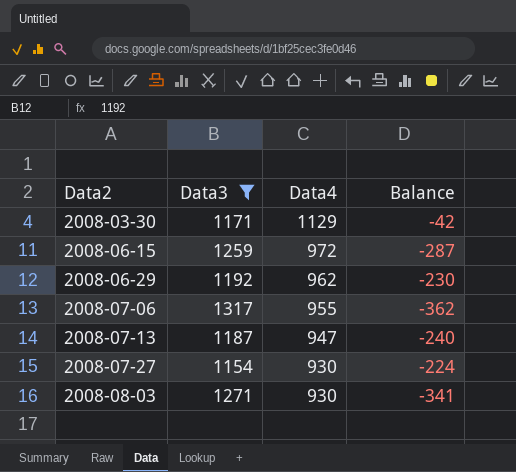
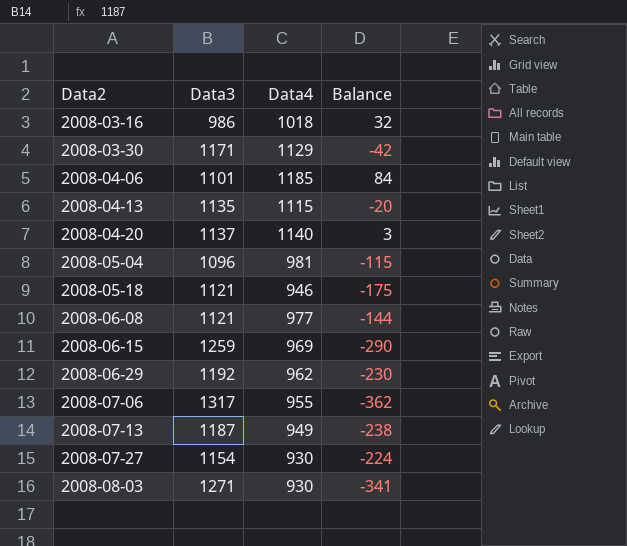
filter: Data3 >= 1154 -> none
2008-06-15 | Data4: 972 -> 969
2008-06-15 | Balance: -287 -> -290
2008-07-13 | Data4: 947 -> 949
2008-07-13 | Balance: -240 -> -238

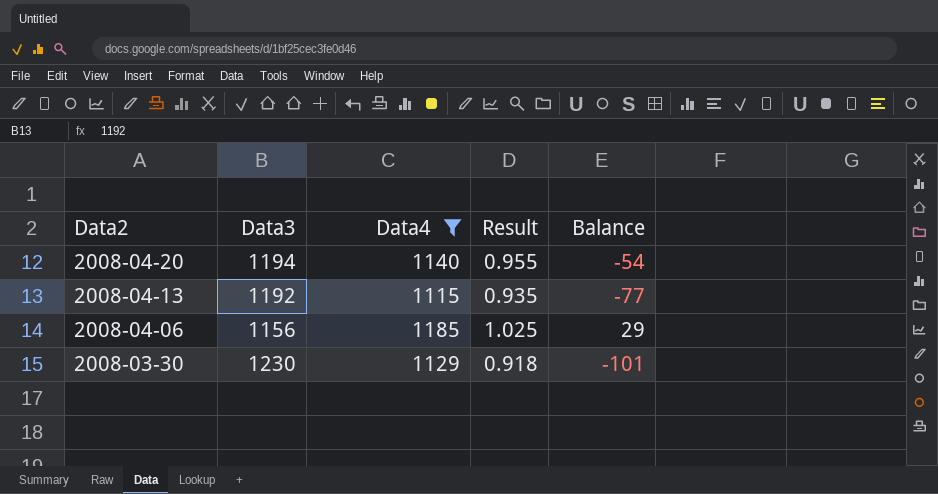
filter: none -> Data4 >= 1115
row order: Data2 ascending -> Data2 descending
column Result | formula: none -> [Data4] / [Data3]
2008-04-20 | Data3: 1137 -> 1194
2008-04-20 | Balance: 3 -> -54
2008-04-13 | Data3: 1135 -> 1192
2008-04-13 | Balance: -20 -> -77
2008-04-06 | Data3: 1101 -> 1156
2008-04-06 | Balance: 84 -> 29
2008-03-30 | Data3: 1171 -> 1230
2008-03-30 | Balance: -42 -> -101

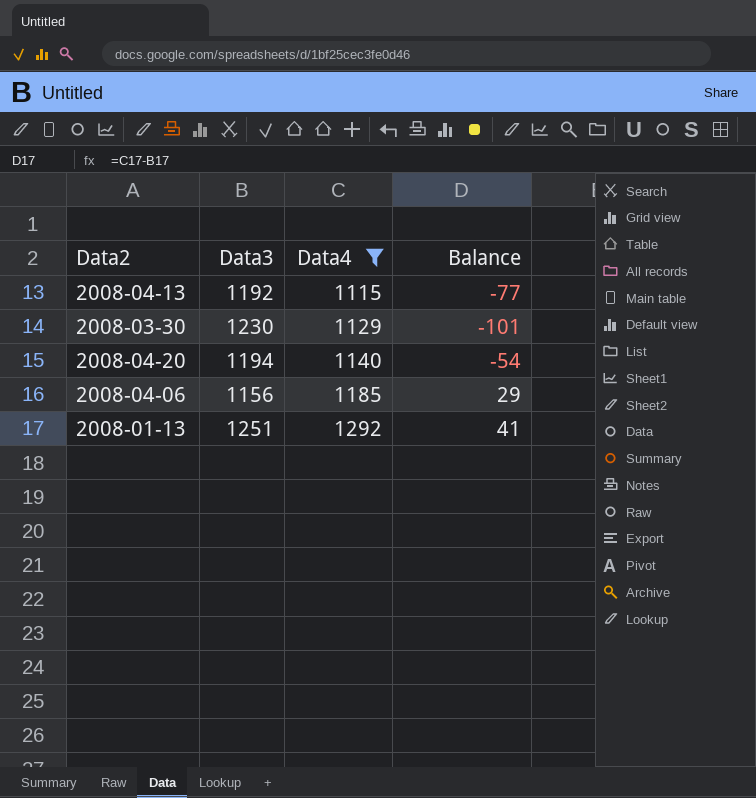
row order: Data2 descending -> Data4 ascending
column Result | formula: [Data4] / [Data3] -> none
row 2008-01-13: none -> 1251 | 1292 | 41

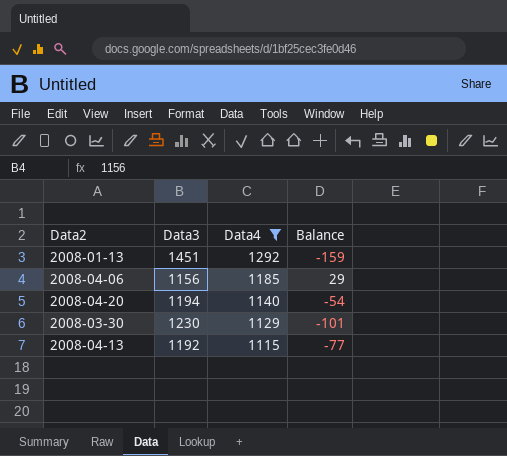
row order: Data4 ascending -> Data4 descending
2008-01-13 | Data3: 1251 -> 1451
2008-01-13 | Balance: 41 -> -159

